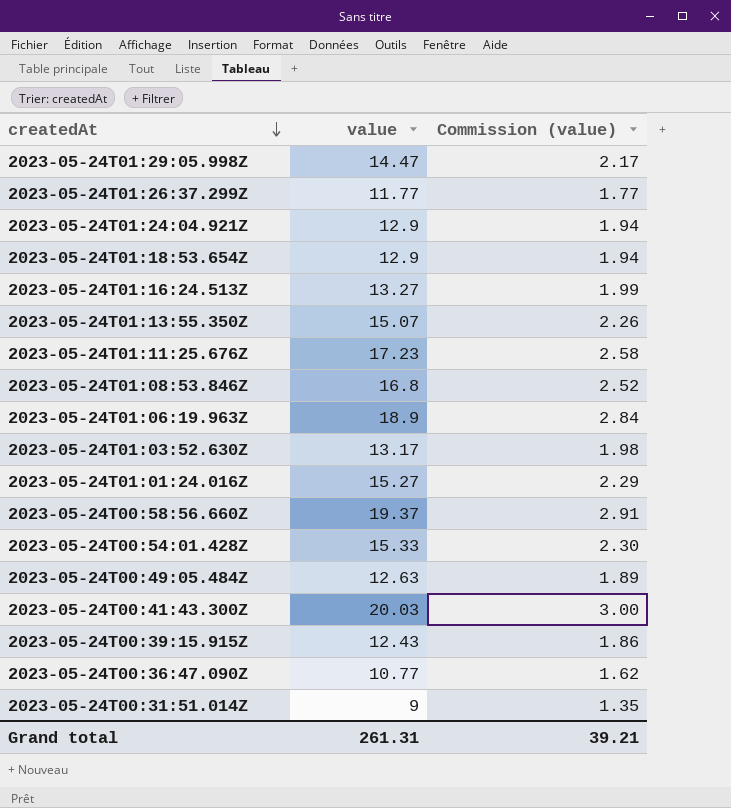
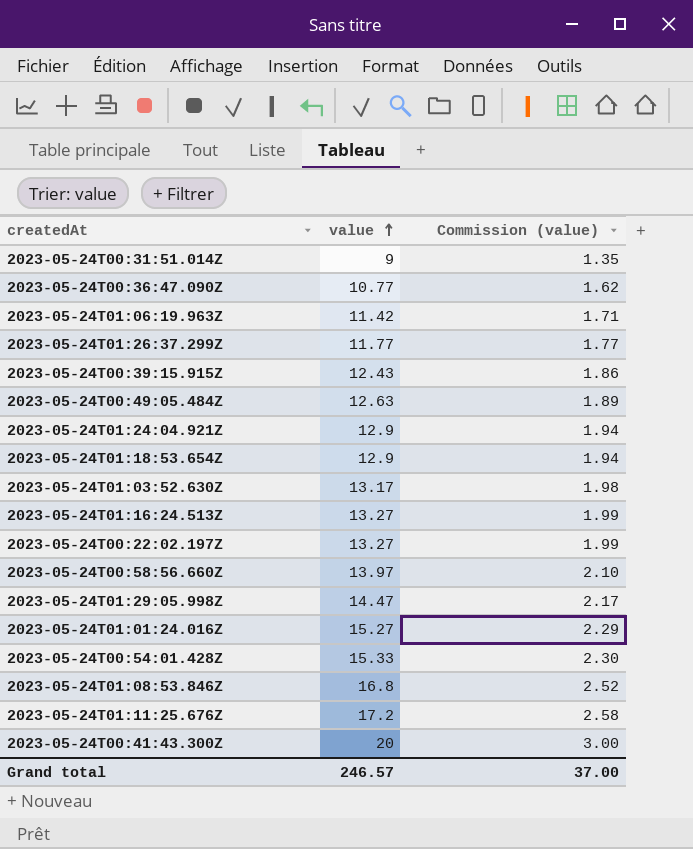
row order: createdAt descending -> value ascending
row 2023-05-24T01:13:55.350Z: 15.07 | 2.26 -> none
2023-05-24T01:06:19.963Z | value: 18.9 -> 11.42
2023-05-24T01:06:19.963Z | Commission (value): 2.84 -> 1.71
row 2023-05-24T00:22:02.197Z: none -> 13.27 | 1.99
2023-05-24T00:58:56.660Z | value: 19.37 -> 13.97
2023-05-24T00:58:56.660Z | Commission (value): 2.91 -> 2.10
2023-05-24T01:11:25.676Z | value: 17.23 -> 17.2
2023-05-24T00:41:43.300Z | value: 20.03 -> 20
Grand total | value: 261.31 -> 246.57
Grand total | Commission (value): 39.21 -> 37.00

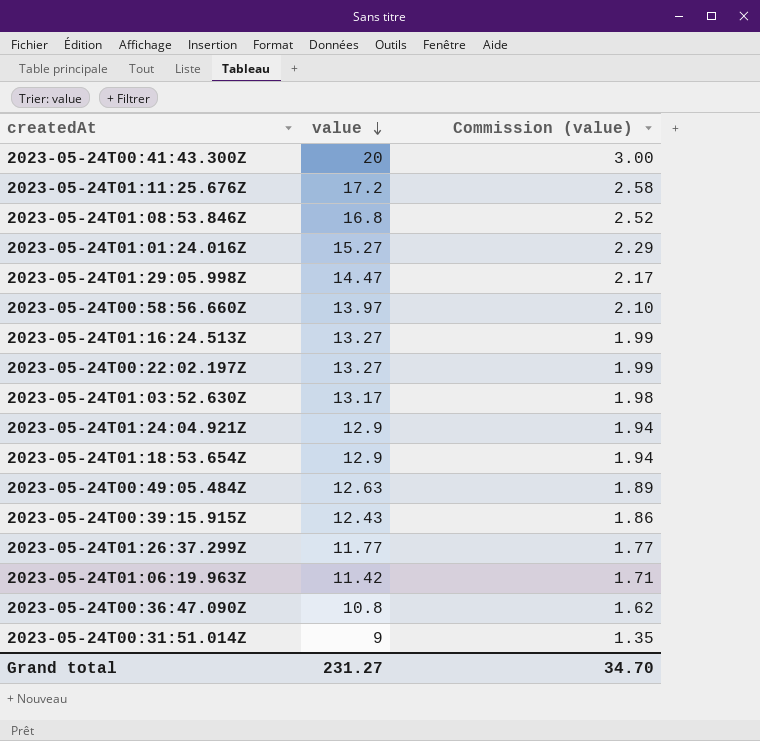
row order: value ascending -> value descending
row 2023-05-24T00:54:01.428Z: 15.33 | 2.30 -> none
2023-05-24T00:36:47.090Z | value: 10.77 -> 10.8
Grand total | value: 246.57 -> 231.27
Grand total | Commission (value): 37.00 -> 34.70

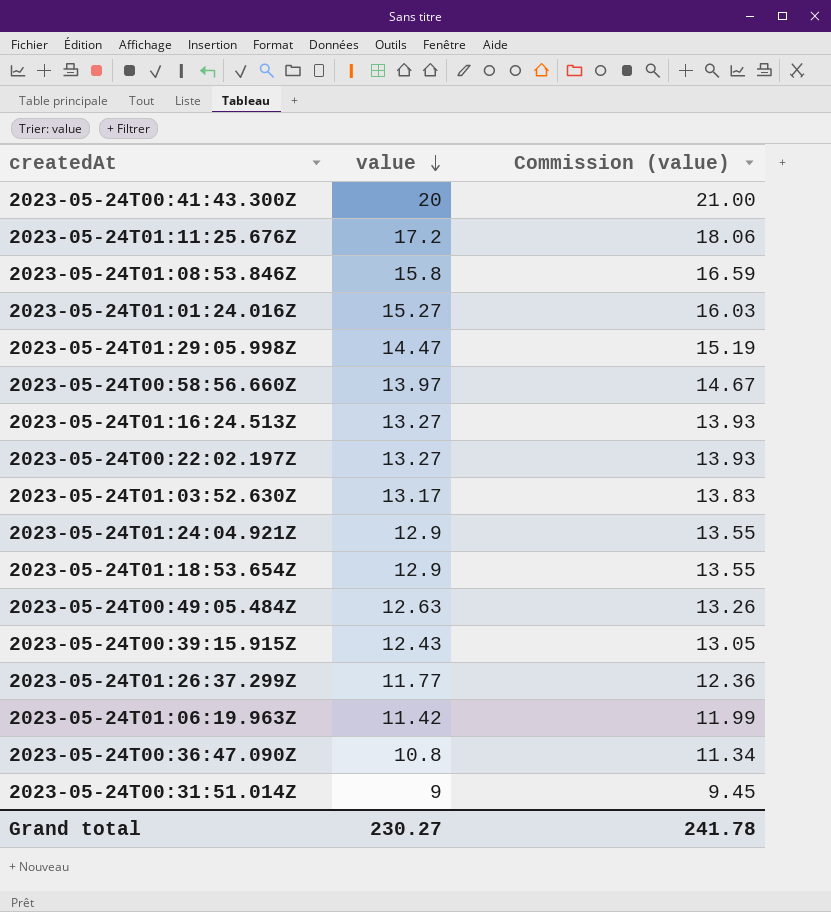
column Commission (value) | formula: [value] * 0.15 -> [value] * 1.05
2023-05-24T01:08:53.846Z | value: 16.8 -> 15.8
Grand total | value: 231.27 -> 230.27
Grand total | Commission (value): 34.70 -> 241.78

